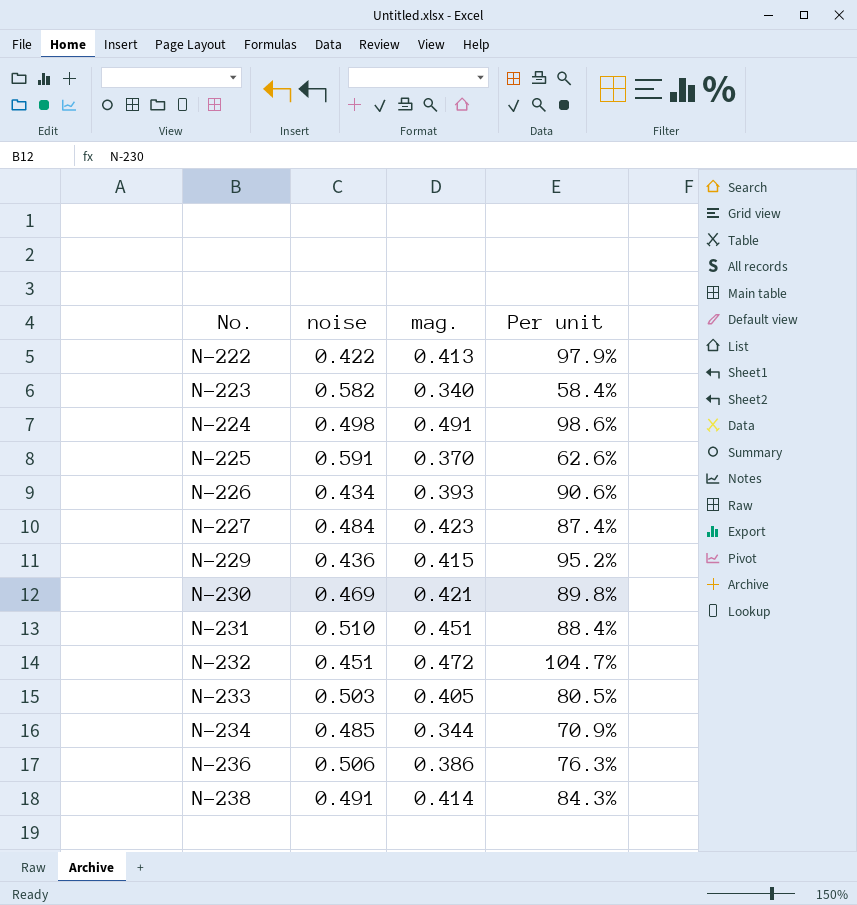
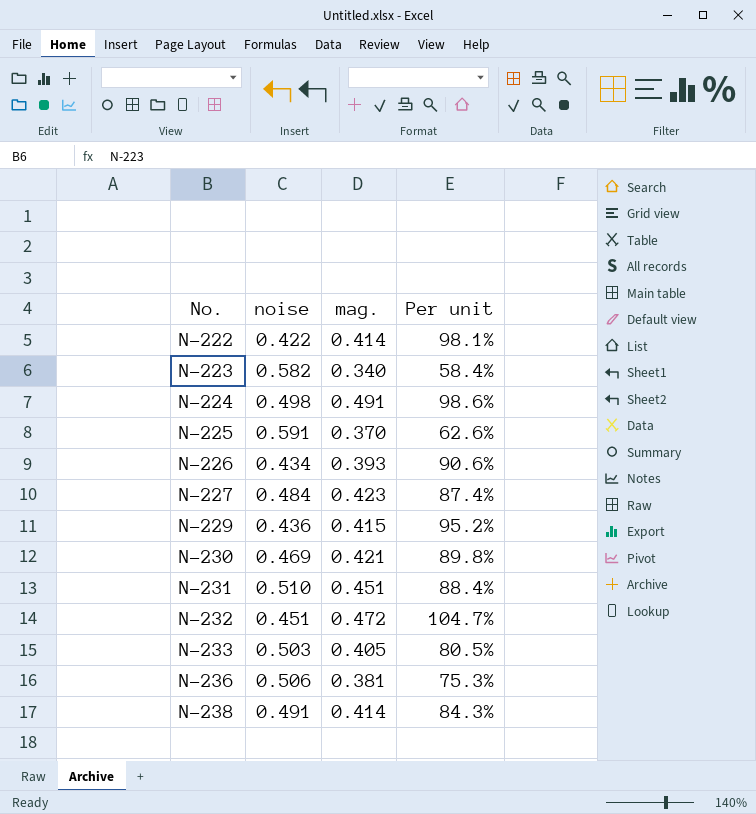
row N-234: 0.485 | 0.344 | 70.9% -> none
N-222 | mag.: 0.413 -> 0.414
N-222 | Per unit: 97.9% -> 98.1%
N-236 | mag.: 0.386 -> 0.381
N-236 | Per unit: 76.3% -> 75.3%

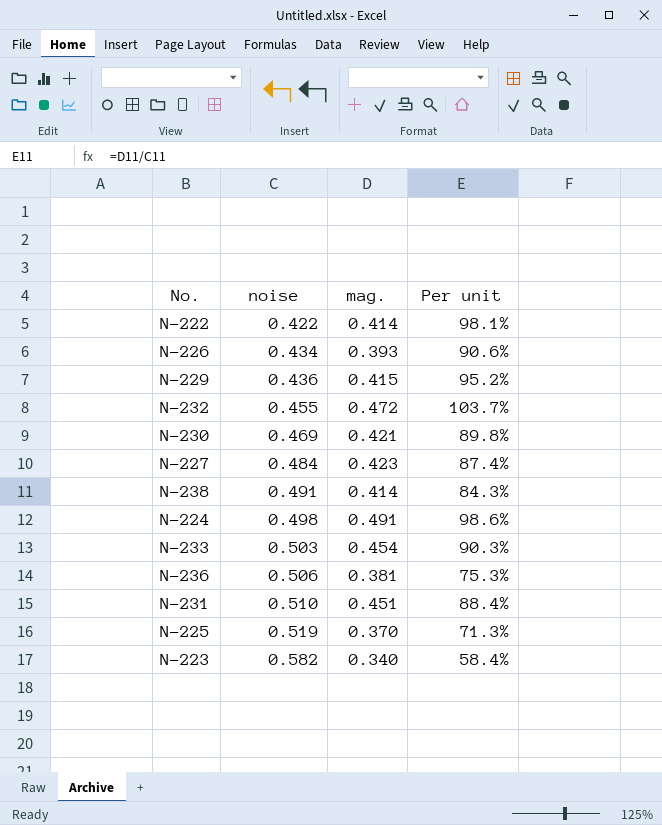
row order: No. ascending -> noise ascending
N-232 | noise: 0.451 -> 0.455
N-232 | Per unit: 104.7% -> 103.7%
N-233 | mag.: 0.405 -> 0.454
N-233 | Per unit: 80.5% -> 90.3%
N-225 | noise: 0.591 -> 0.519
N-225 | Per unit: 62.6% -> 71.3%

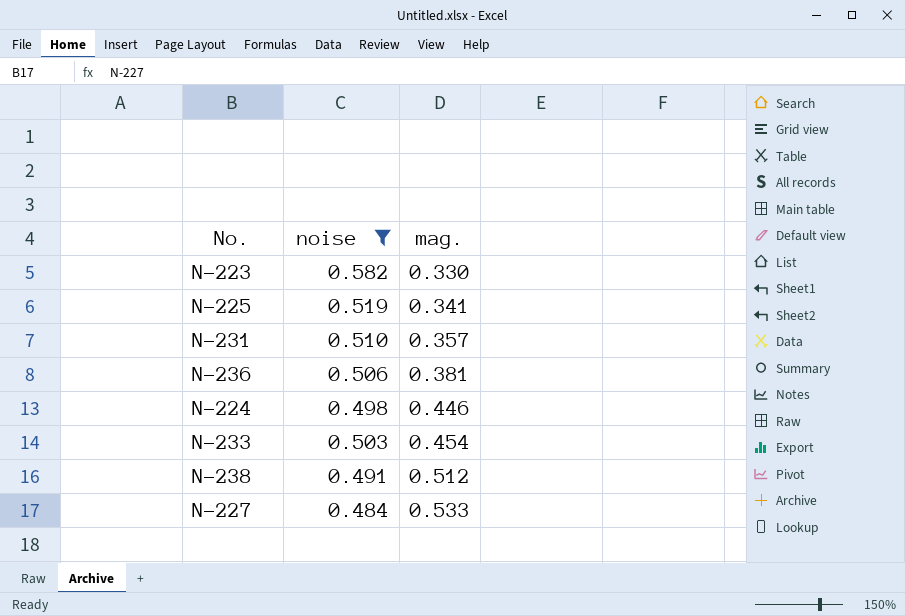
filter: none -> noise >= 0.484
row order: noise ascending -> mag. ascending
column Per unit | formula: [mag.] / [noise] -> none
N-223 | mag.: 0.340 -> 0.330
N-225 | mag.: 0.370 -> 0.341
N-231 | mag.: 0.451 -> 0.357
N-224 | mag.: 0.491 -> 0.446
N-238 | mag.: 0.414 -> 0.512
N-227 | mag.: 0.423 -> 0.533

